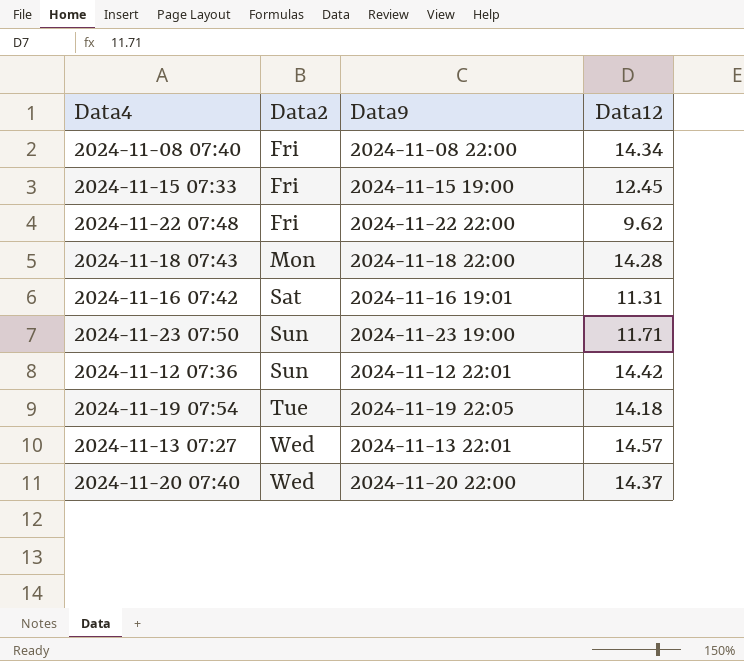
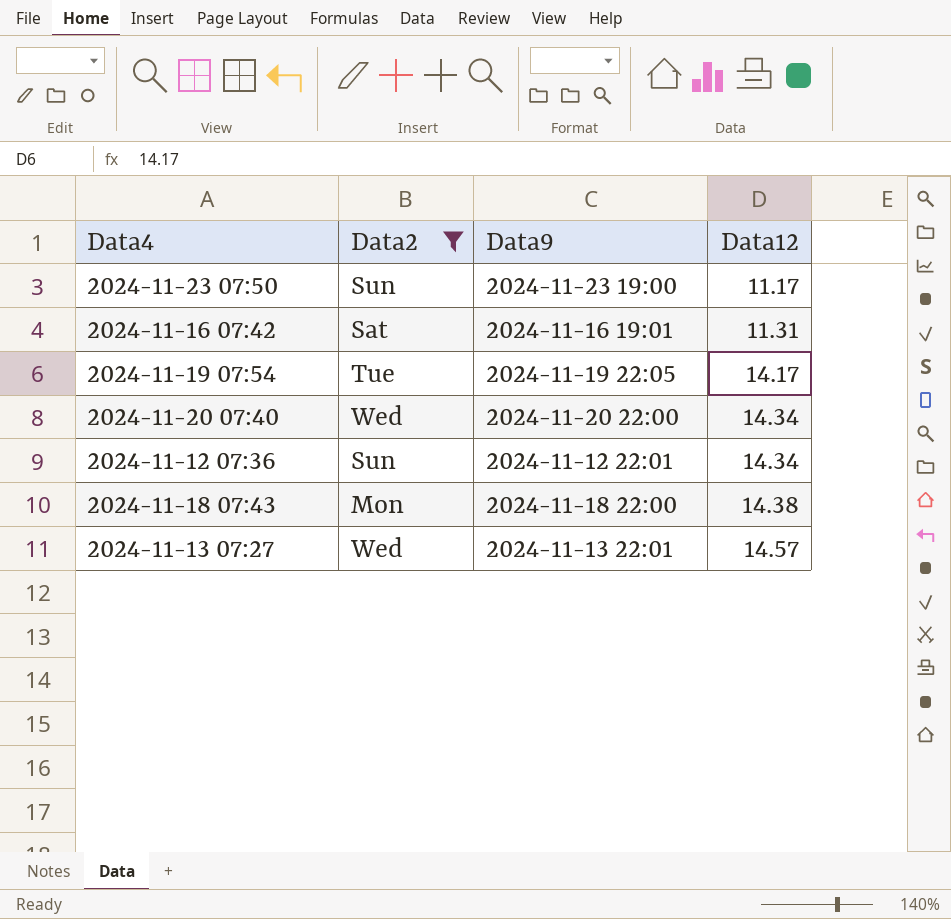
filter: none -> Data2 != Fri
row order: Data2 ascending -> Data12 ascending
2024-11-23 07:50 | Data12: 11.71 -> 11.17
2024-11-19 07:54 | Data12: 14.18 -> 14.17
2024-11-20 07:40 | Data12: 14.37 -> 14.34
2024-11-12 07:36 | Data12: 14.42 -> 14.34
2024-11-18 07:43 | Data12: 14.28 -> 14.38

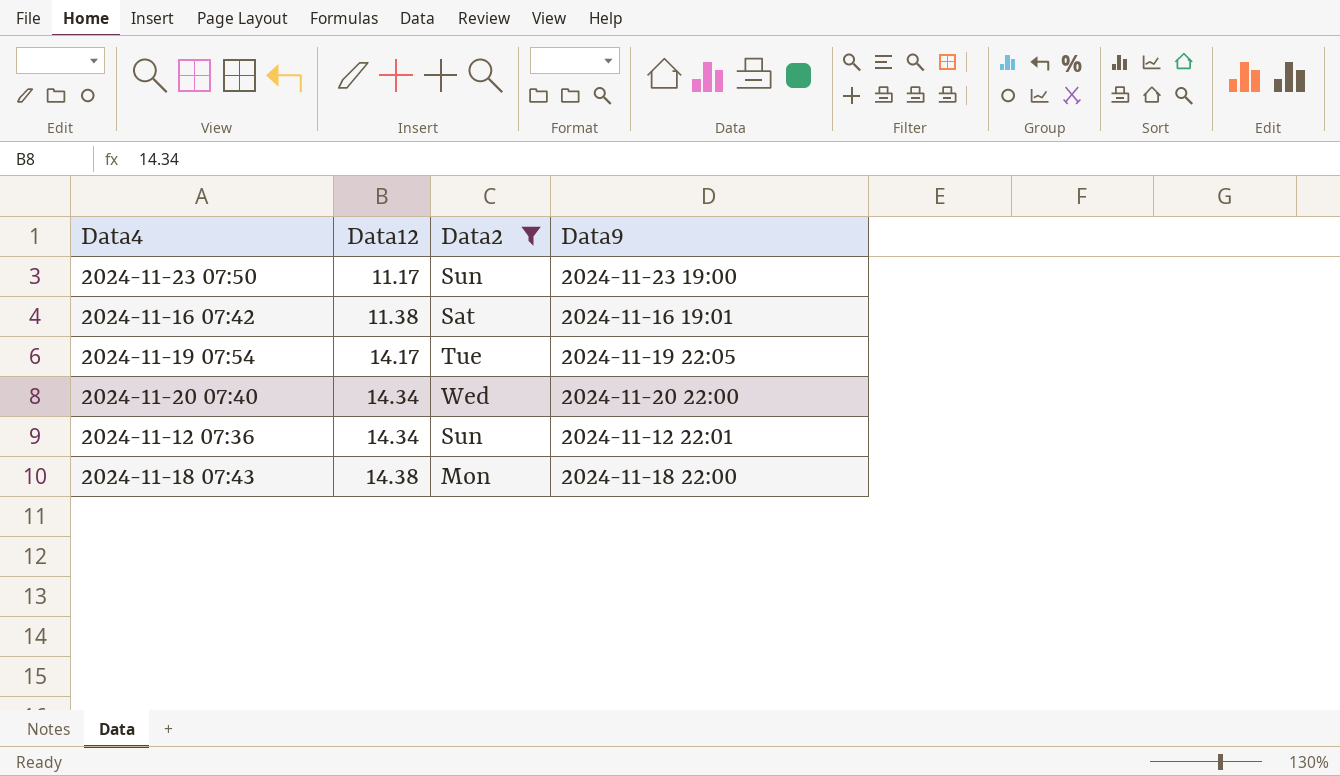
column Data12 | position: 4 -> 2
row 2024-11-13 07:27: Wed | 2024-11-13 22:01 | 14.57 -> none
2024-11-16 07:42 | Data12: 11.31 -> 11.38

